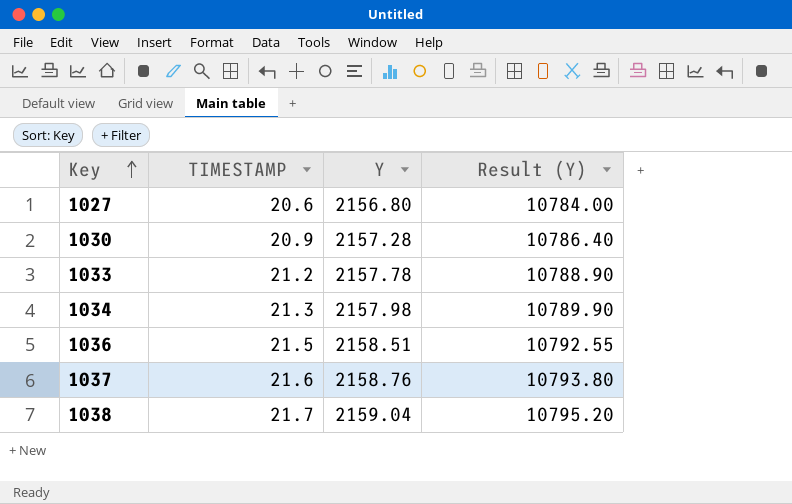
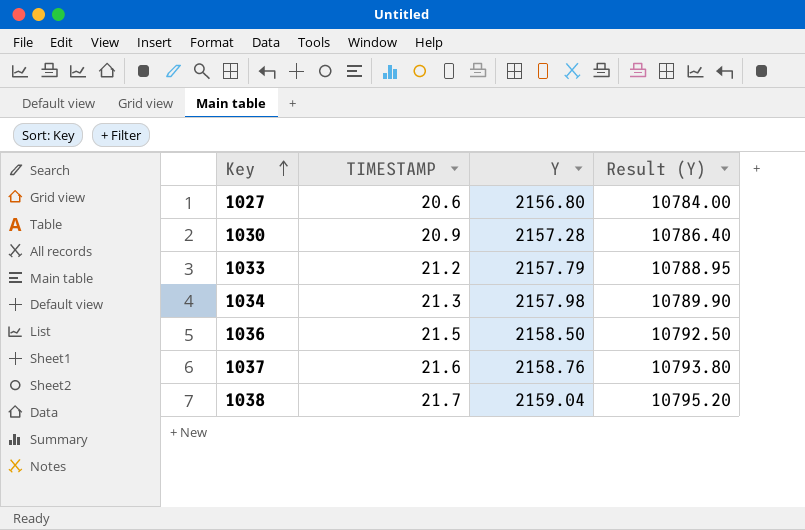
1033 | Y: 2157.78 -> 2157.79
1033 | Result (Y): 10788.90 -> 10788.95
1036 | Y: 2158.51 -> 2158.50
1036 | Result (Y): 10792.55 -> 10792.50

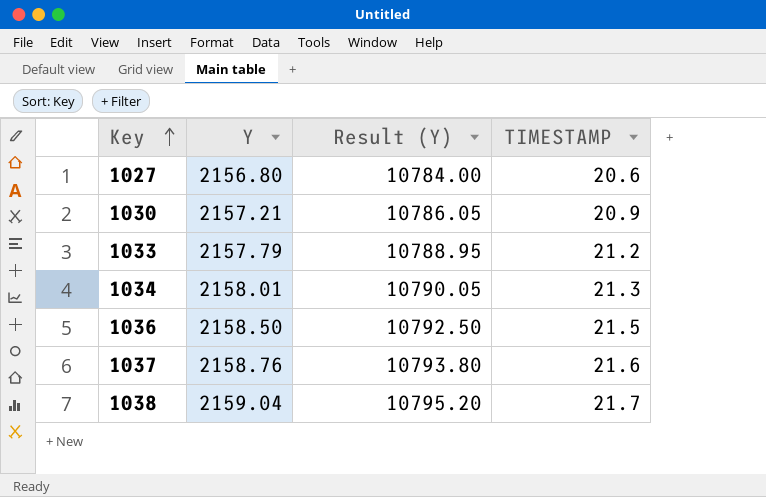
column TIMESTAMP | position: 2 -> 4
1030 | Y: 2157.28 -> 2157.21
1030 | Result (Y): 10786.40 -> 10786.05
1034 | Y: 2157.98 -> 2158.01
1034 | Result (Y): 10789.90 -> 10790.05

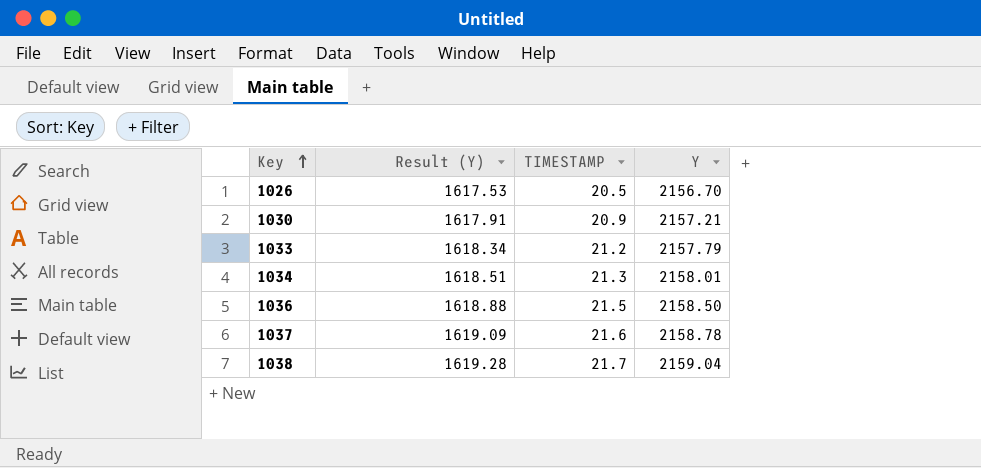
column Result (Y) | formula: [Y] * 5 -> [Y] * 0.75
column Y | position: 2 -> 4
row 1027: 2156.80 | 10784.00 | 20.6 -> none
row 1026: none -> 1617.53 | 20.5 | 2156.70
1037 | Y: 2158.76 -> 2158.78

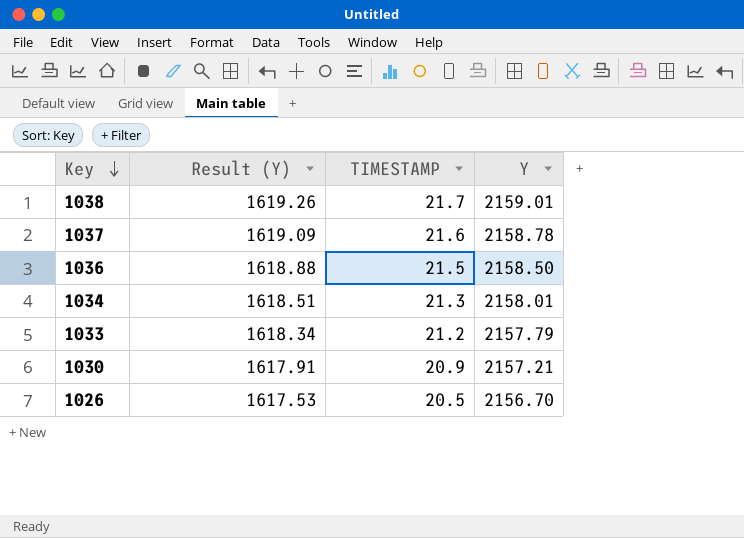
row order: Key ascending -> Key descending
1038 | Result (Y): 1619.28 -> 1619.26
1038 | Y: 2159.04 -> 2159.01

